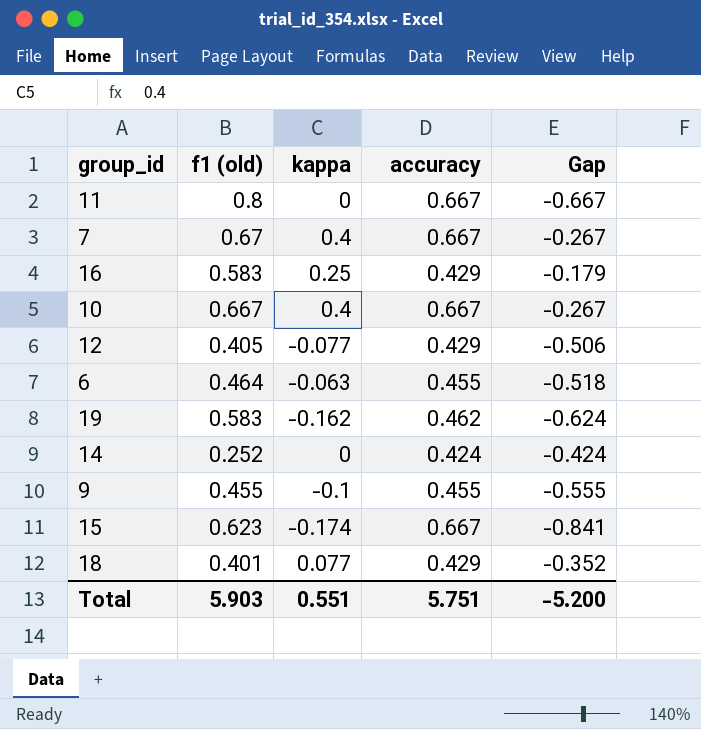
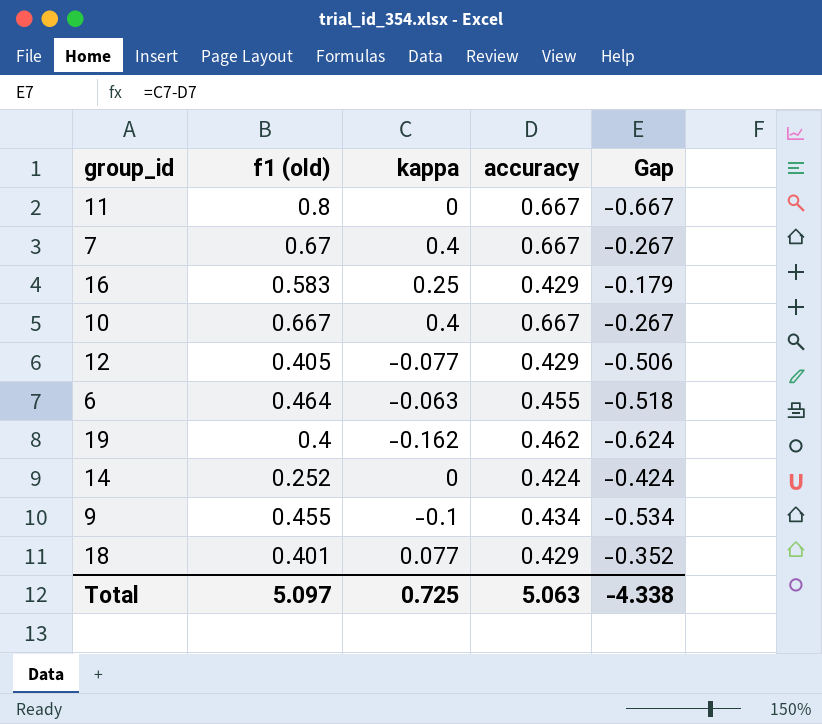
row 15: 0.623 | -0.174 | 0.667 | -0.841 -> none
19 | f1 (old): 0.583 -> 0.4
9 | accuracy: 0.455 -> 0.434
9 | Gap: -0.555 -> -0.534
Total | f1 (old): 5.903 -> 5.097
Total | kappa: 0.551 -> 0.725
Total | accuracy: 5.751 -> 5.063
Total | Gap: -5.200 -> -4.338

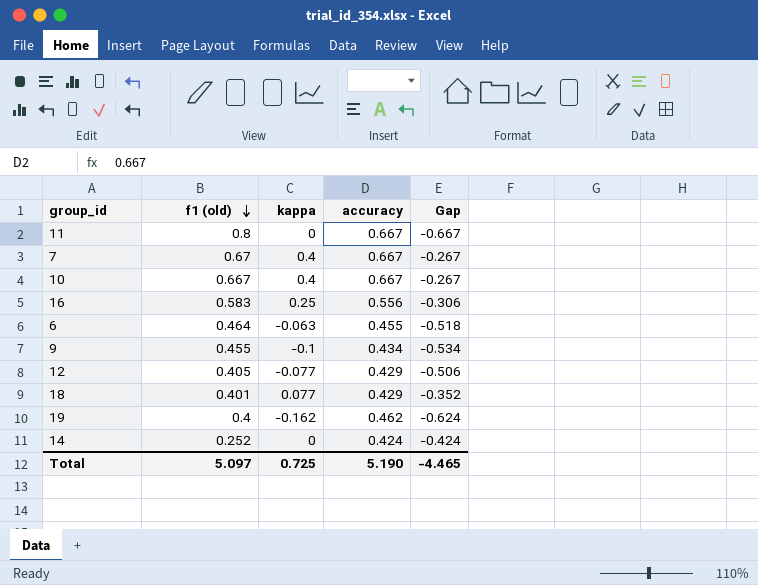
row order: none -> f1 (old) descending
16 | accuracy: 0.429 -> 0.556
16 | Gap: -0.179 -> -0.306
Total | accuracy: 5.063 -> 5.190
Total | Gap: -4.338 -> -4.465

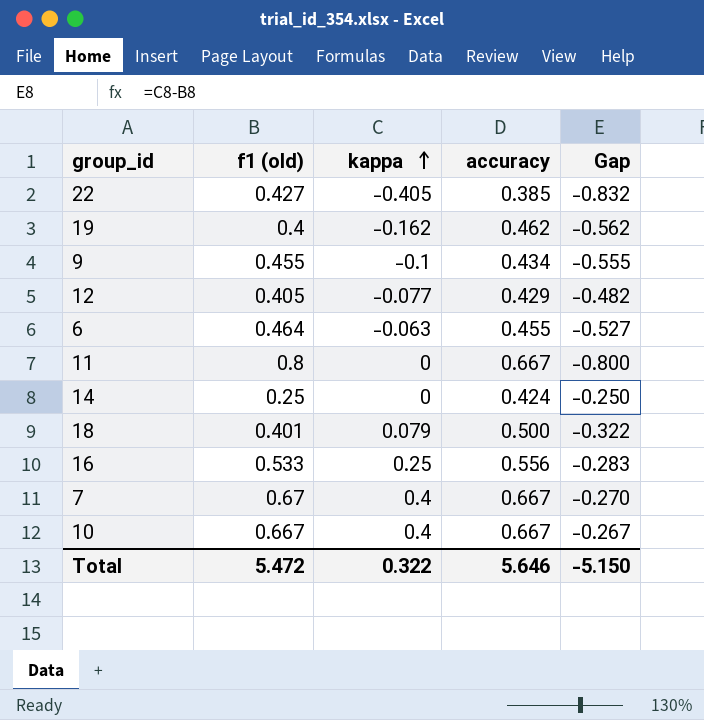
row order: f1 (old) descending -> kappa ascending
column Gap | formula: [kappa] - [accuracy] -> [kappa] - [f1 (old)]
row 22: none -> 0.427 | -0.405 | 0.385 | -0.832
14 | f1 (old): 0.252 -> 0.25
18 | kappa: 0.077 -> 0.079
18 | accuracy: 0.429 -> 0.500
16 | f1 (old): 0.583 -> 0.533
Total | f1 (old): 5.097 -> 5.472
Total | kappa: 0.725 -> 0.322
Total | accuracy: 5.190 -> 5.646
Total | Gap: -4.465 -> -5.150

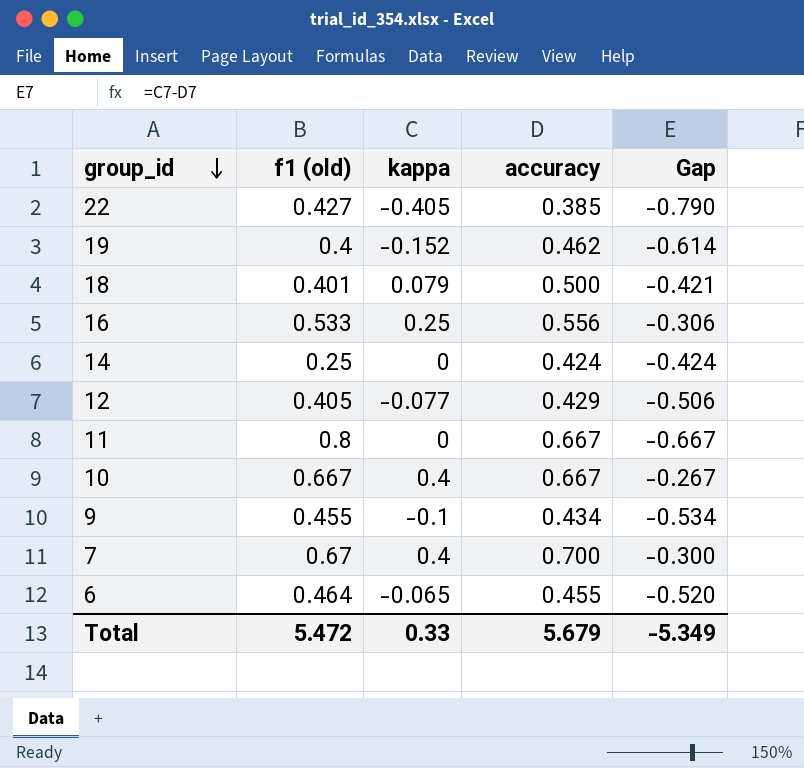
row order: kappa ascending -> group_id descending
column Gap | formula: [kappa] - [f1 (old)] -> [kappa] - [accuracy]
19 | kappa: -0.162 -> -0.152
7 | accuracy: 0.667 -> 0.700
6 | kappa: -0.063 -> -0.065
Total | kappa: 0.322 -> 0.33
Total | accuracy: 5.646 -> 5.679
Total | Gap: -5.150 -> -5.349

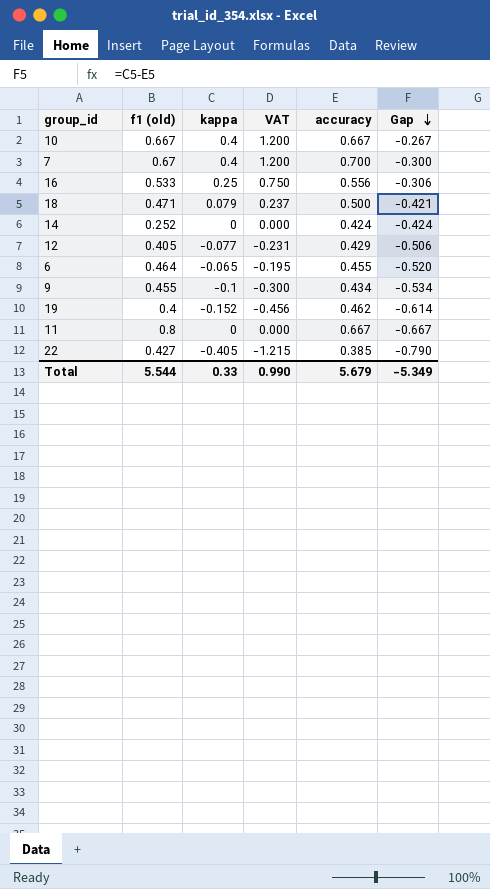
row order: group_id descending -> Gap descending
column VAT | formula: none -> [kappa] * 3
18 | f1 (old): 0.401 -> 0.471
14 | f1 (old): 0.25 -> 0.252
Total | f1 (old): 5.472 -> 5.544

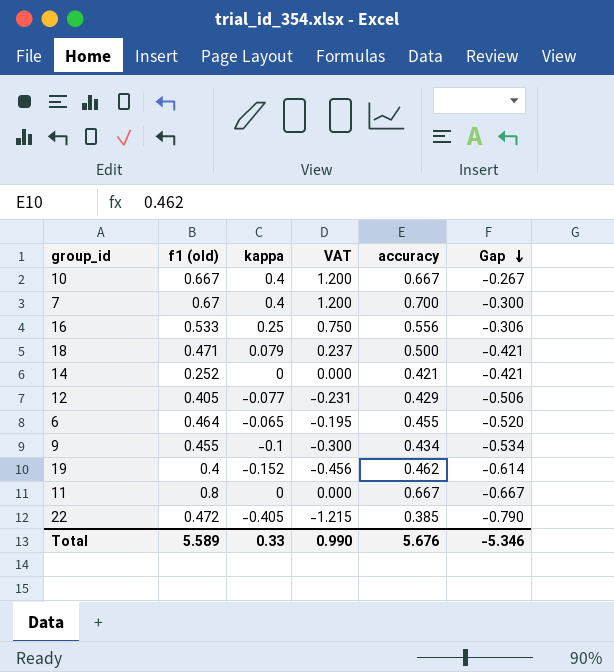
14 | accuracy: 0.424 -> 0.421
14 | Gap: -0.424 -> -0.421
22 | f1 (old): 0.427 -> 0.472
Total | f1 (old): 5.544 -> 5.589
Total | accuracy: 5.679 -> 5.676
Total | Gap: -5.349 -> -5.346

